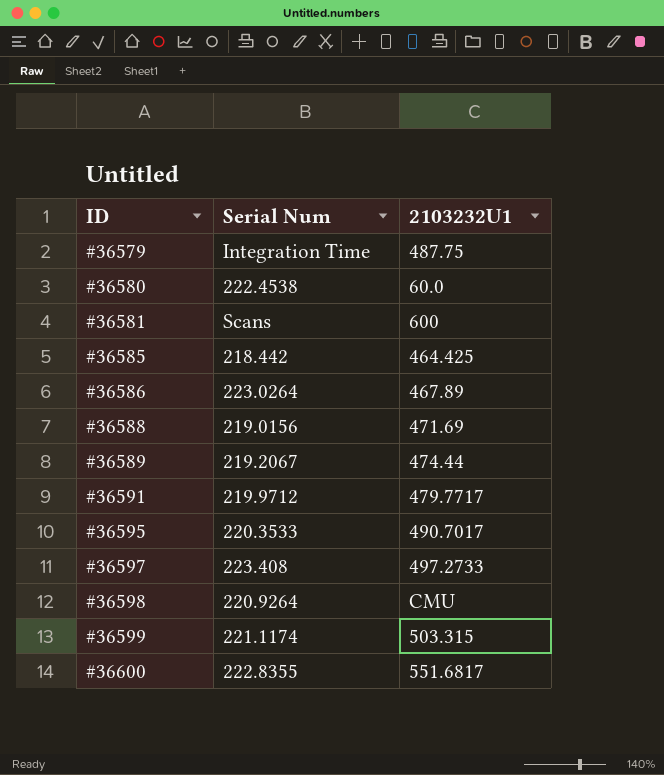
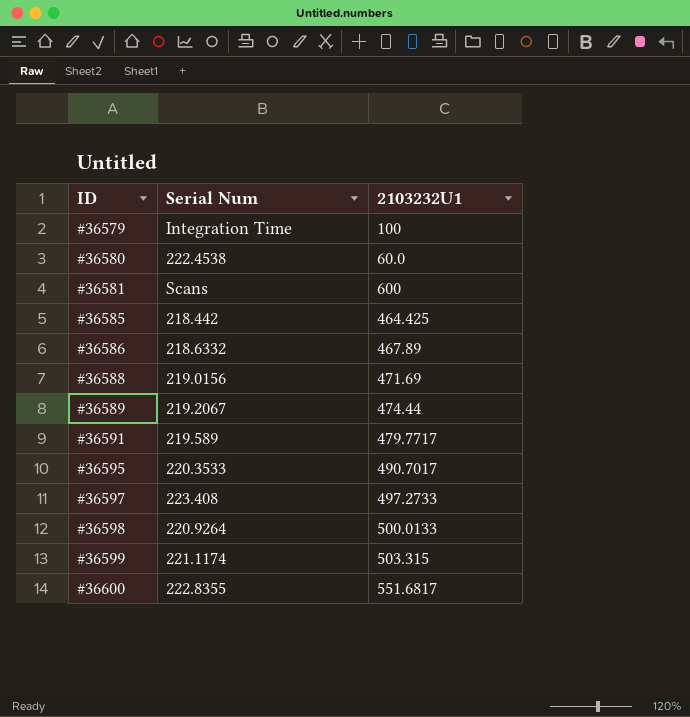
#36579 | 2103232U1: 487.75 -> 100
#36586 | Serial Num: 223.0264 -> 218.6332
#36591 | Serial Num: 219.9712 -> 219.589
#36598 | 2103232U1: CMU -> 500.0133

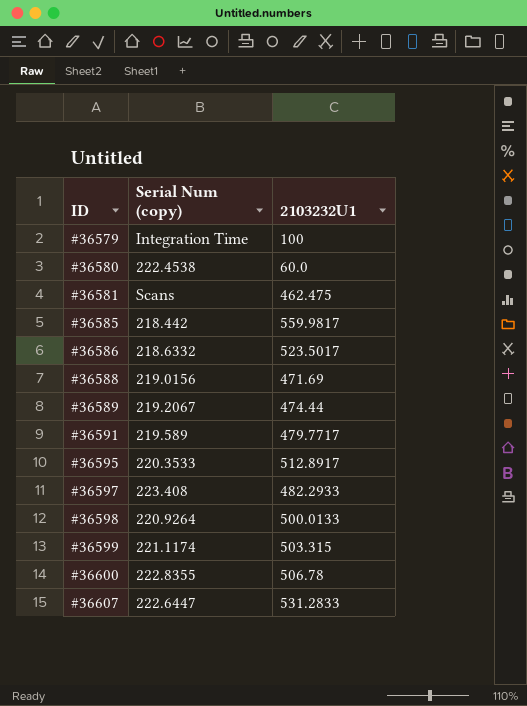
column name: Serial Num -> Serial Num (copy)
#36581 | 2103232U1: 600 -> 462.475
#36585 | 2103232U1: 464.425 -> 559.9817
#36586 | 2103232U1: 467.89 -> 523.5017
#36595 | 2103232U1: 490.7017 -> 512.8917
#36597 | 2103232U1: 497.2733 -> 482.2933
#36600 | 2103232U1: 551.6817 -> 506.78
row #36607: none -> 222.6447 | 531.2833

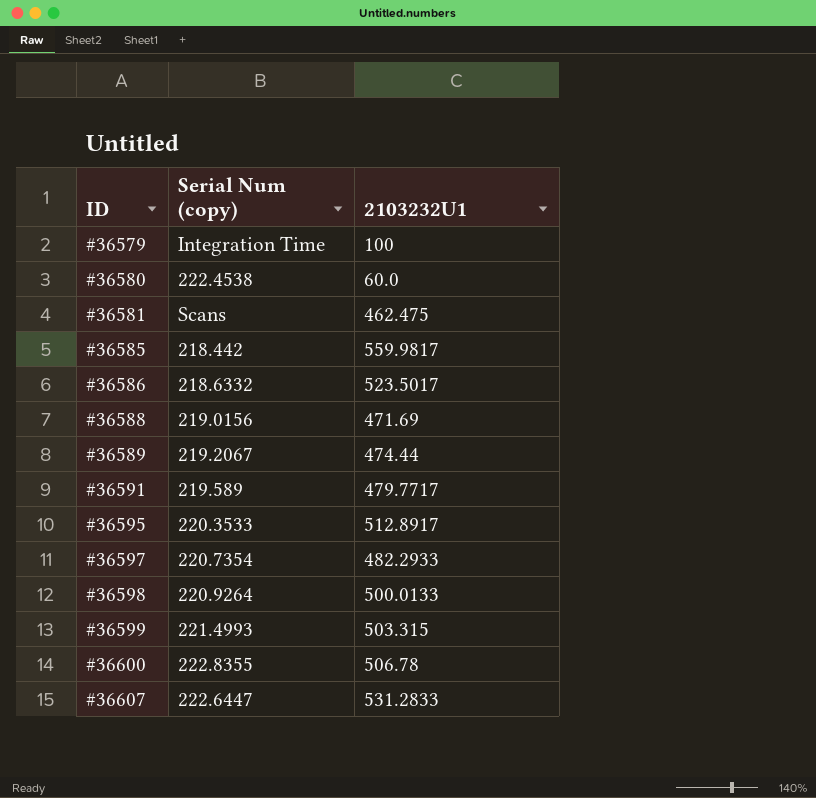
#36597 | Serial Num (copy): 223.408 -> 220.7354
#36599 | Serial Num (copy): 221.1174 -> 221.4993

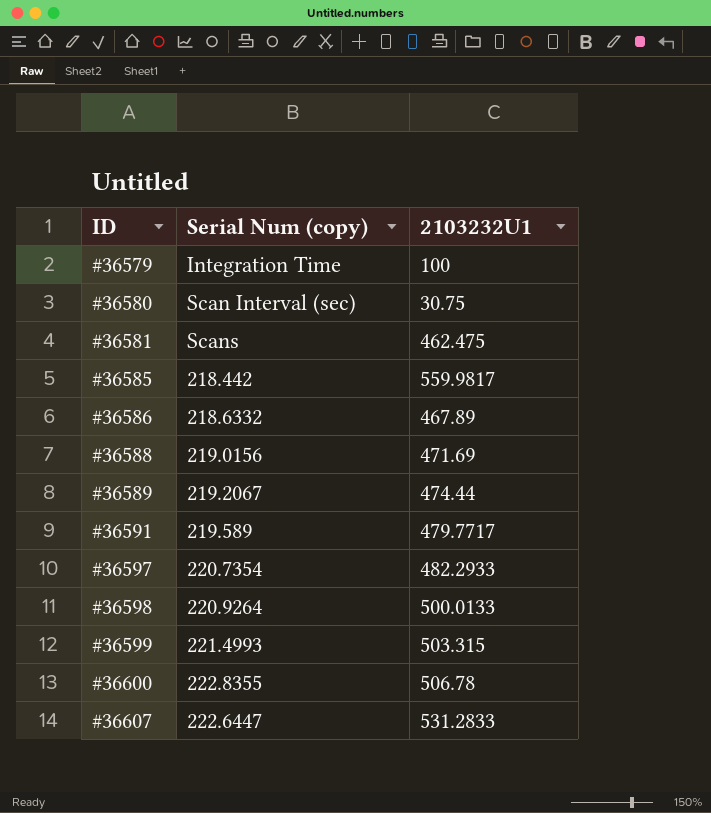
row #36595: 220.3533 | 512.8917 -> none
#36580 | Serial Num (copy): 222.4538 -> Scan Interval (sec)
#36580 | 2103232U1: 60.0 -> 30.75
#36586 | 2103232U1: 523.5017 -> 467.89

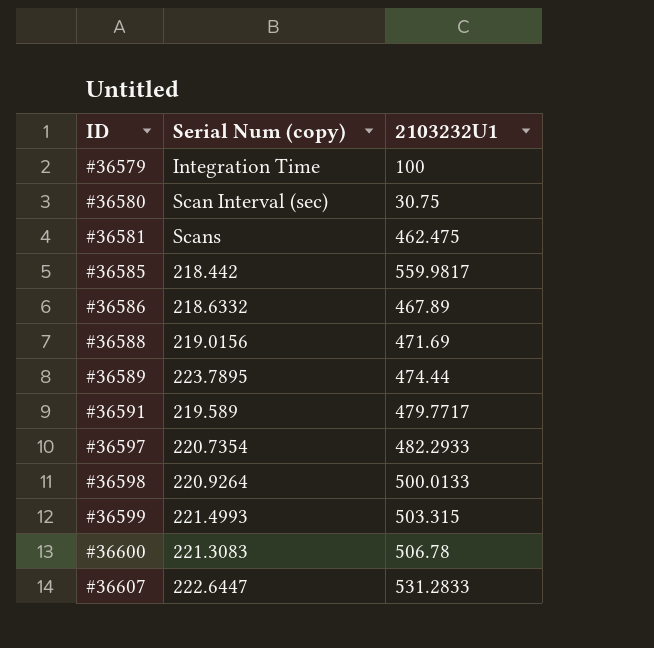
#36589 | Serial Num (copy): 219.2067 -> 223.7895
#36600 | Serial Num (copy): 222.8355 -> 221.3083

